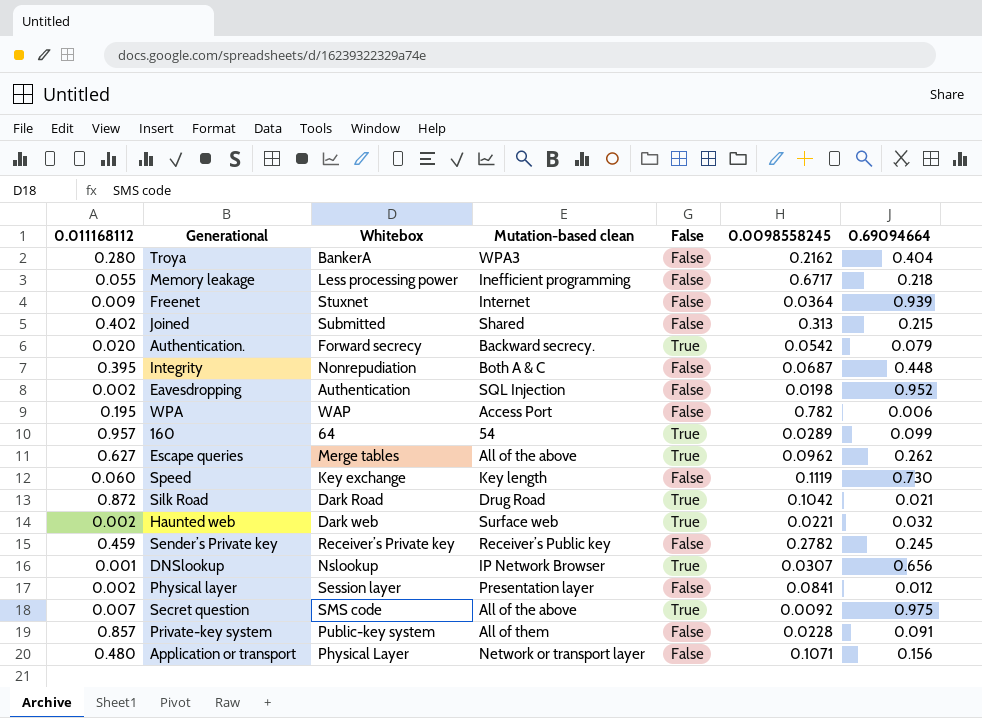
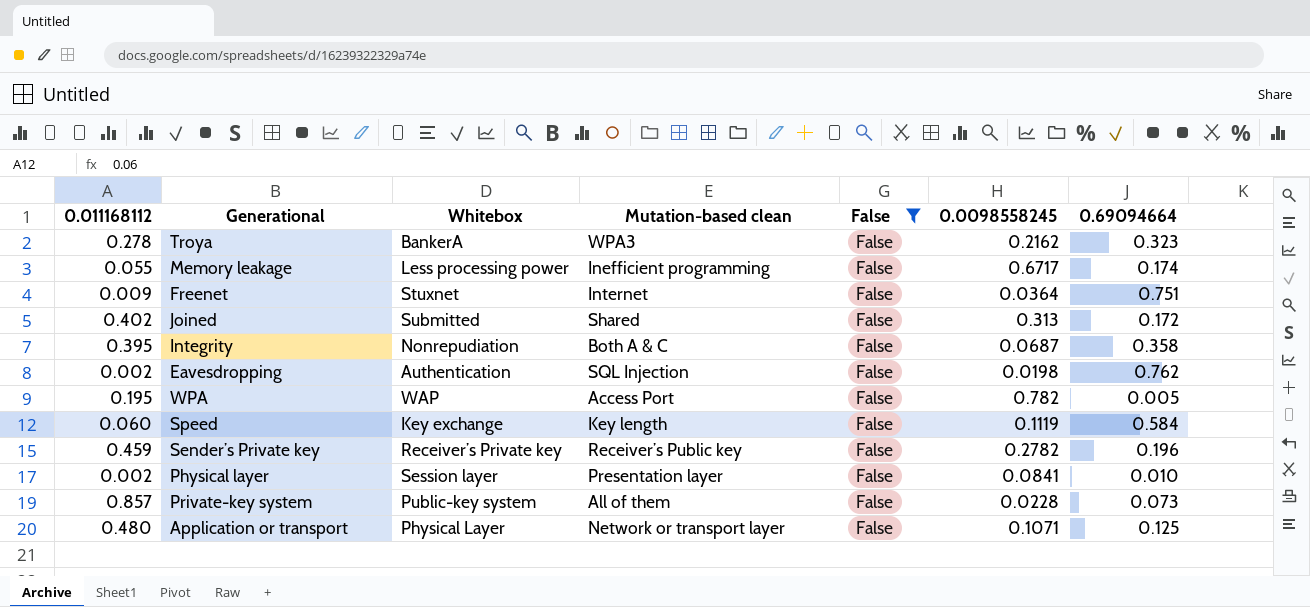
filter: none -> False = False
Troya | 0.011168112: 0.280 -> 0.278
Troya | 0.69094664: 0.404 -> 0.323
Memory leakage | 0.69094664: 0.218 -> 0.174
Freenet | 0.69094664: 0.939 -> 0.751
Joined | 0.69094664: 0.215 -> 0.172
Integrity | 0.69094664: 0.448 -> 0.358
Eavesdropping | 0.69094664: 0.952 -> 0.762
WPA | 0.69094664: 0.006 -> 0.005
Speed | 0.69094664: 0.730 -> 0.584
Sender’s Private key | 0.69094664: 0.245 -> 0.196
Physical layer | 0.69094664: 0.012 -> 0.010
Private-key system | 0.69094664: 0.091 -> 0.073
Application or transport | 0.69094664: 0.156 -> 0.125

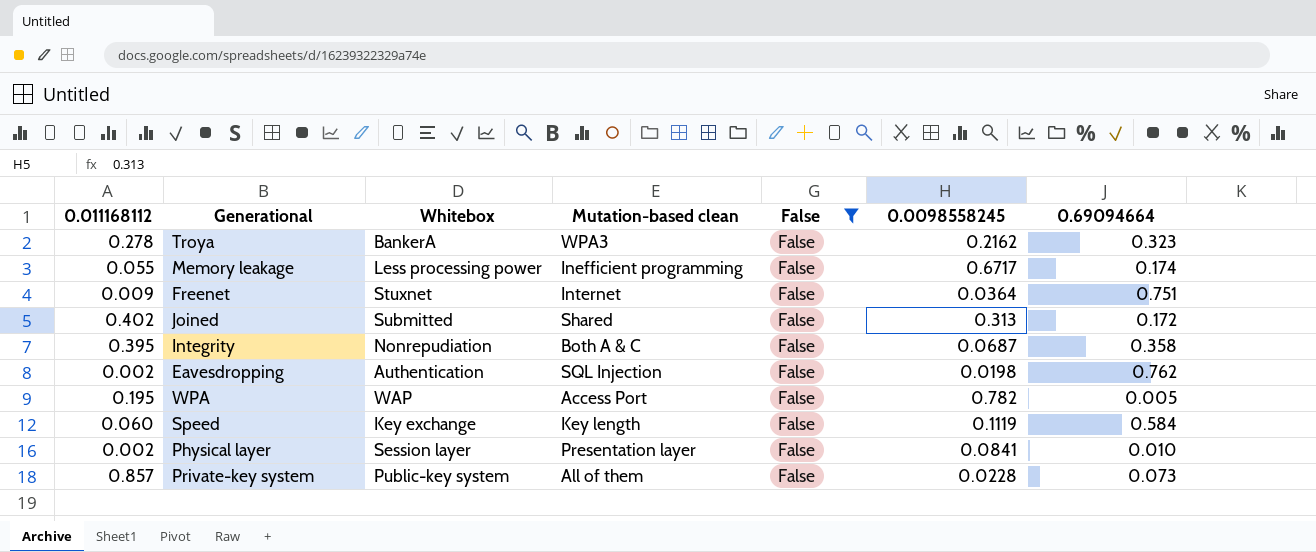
row Sender’s Private key: 0.459 | Receiver’s Private key | Receiver’s Public key | False | 0.2782 | 0.196 -> none
row Application or transport: 0.480 | Physical Layer | Network or transport layer | False | 0.1071 | 0.125 -> none

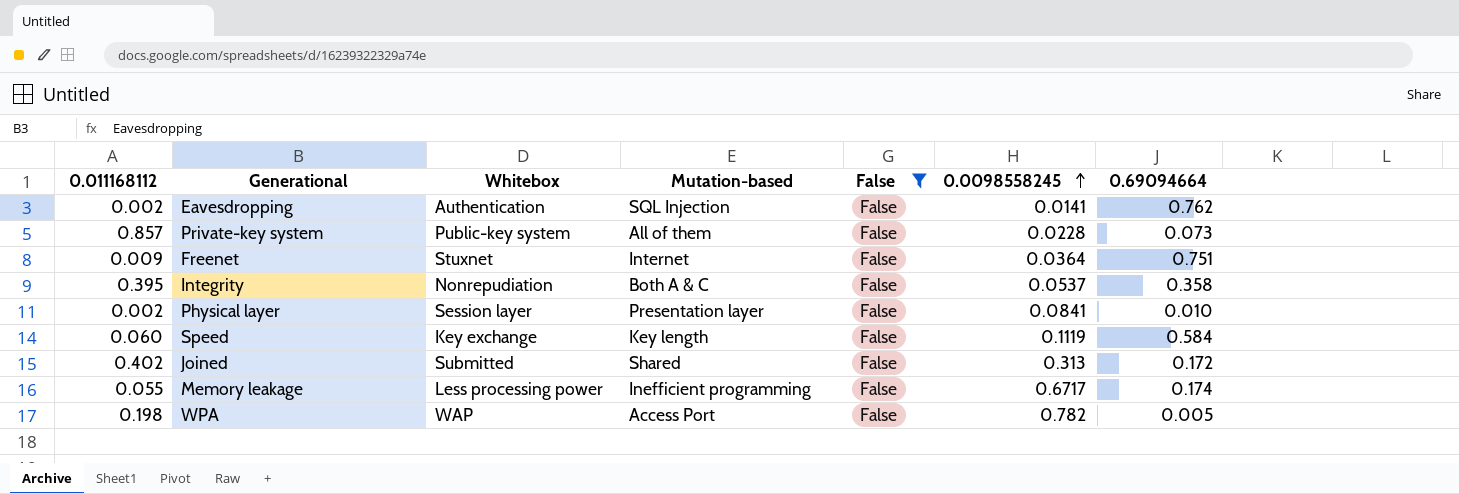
row order: none -> 0.0098558245 ascending
column name: Mutation-based clean -> Mutation-based
row Troya: 0.278 | BankerA | WPA3 | False | 0.2162 | 0.323 -> none
Eavesdropping | 0.0098558245: 0.0198 -> 0.0141
Integrity | 0.0098558245: 0.0687 -> 0.0537
WPA | 0.011168112: 0.195 -> 0.198

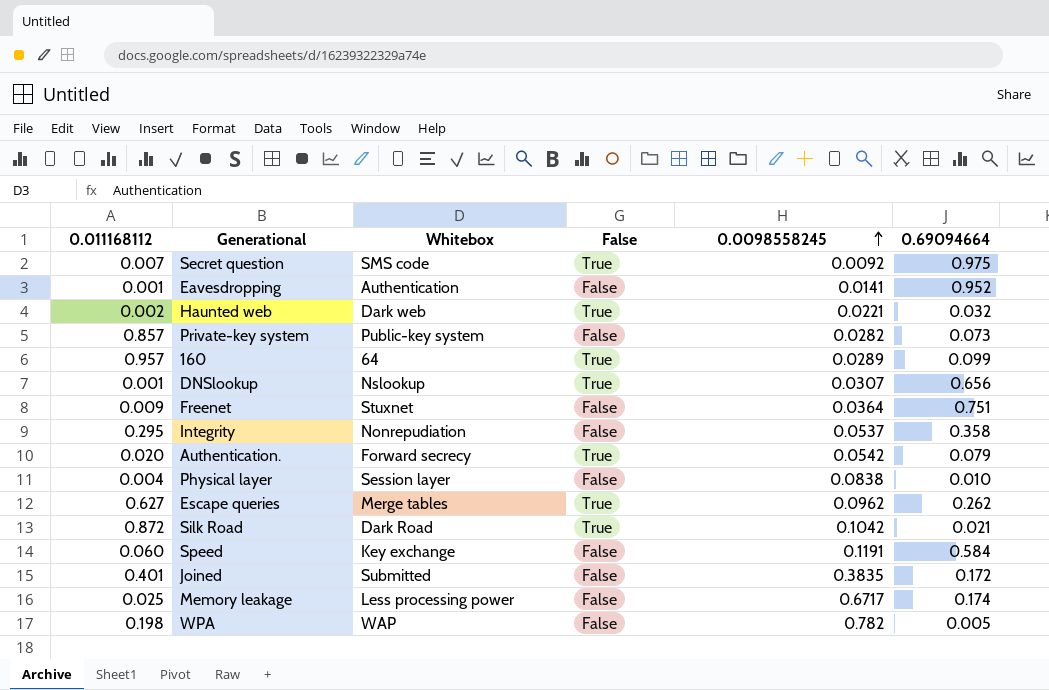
filter: False = False -> none
column Mutation-based | position: 4 -> none
Eavesdropping | 0.011168112: 0.002 -> 0.001
Eavesdropping | 0.69094664: 0.762 -> 0.952
Private-key system | 0.0098558245: 0.0228 -> 0.0282
Integrity | 0.011168112: 0.395 -> 0.295
Physical layer | 0.011168112: 0.002 -> 0.004
Physical layer | 0.0098558245: 0.0841 -> 0.0838
Speed | 0.0098558245: 0.1119 -> 0.1191
Joined | 0.011168112: 0.402 -> 0.401
Joined | 0.0098558245: 0.313 -> 0.3835
Memory leakage | 0.011168112: 0.055 -> 0.025

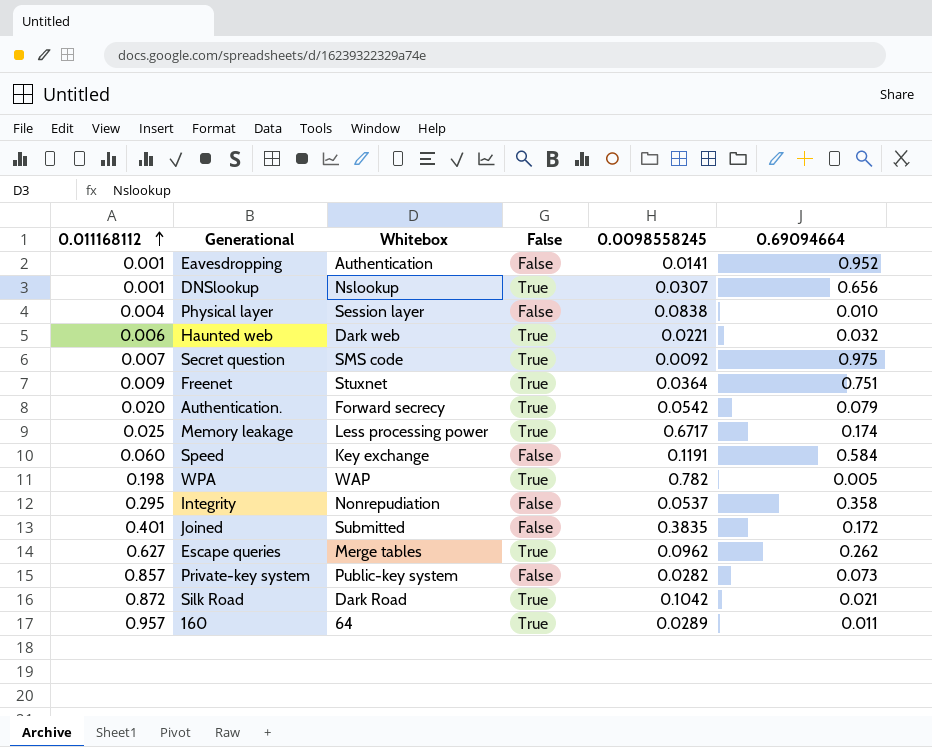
row order: 0.0098558245 ascending -> 0.011168112 ascending
Haunted web | 0.011168112: 0.002 -> 0.006
Freenet | False: False -> True
Memory leakage | False: False -> True
WPA | False: False -> True
160 | 0.69094664: 0.099 -> 0.011

